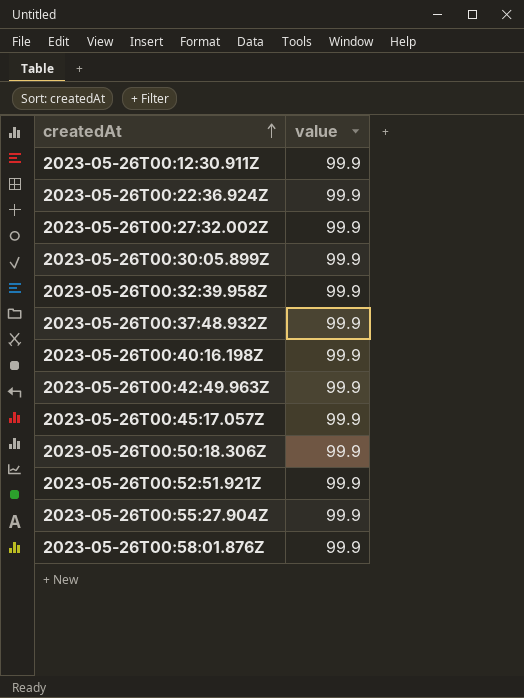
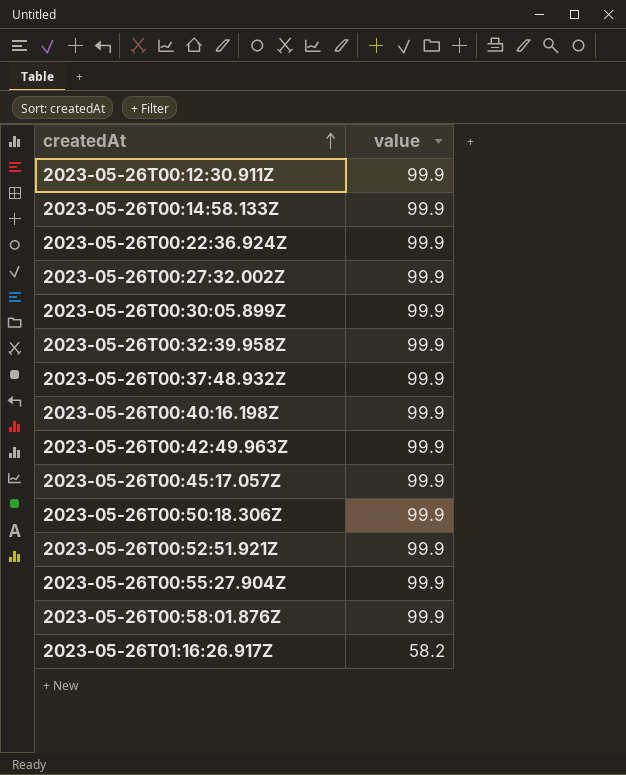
row 2023-05-26T00:14:58.133Z: none -> 99.9
row 2023-05-26T01:16:26.917Z: none -> 58.2

